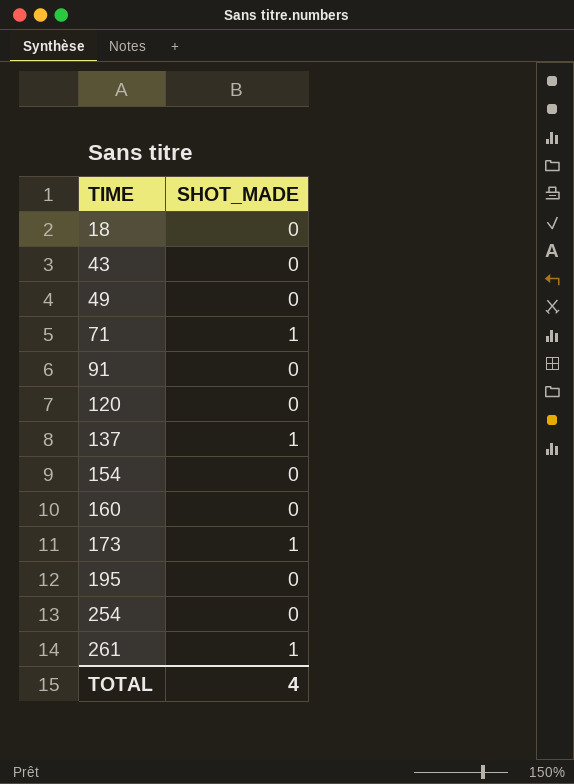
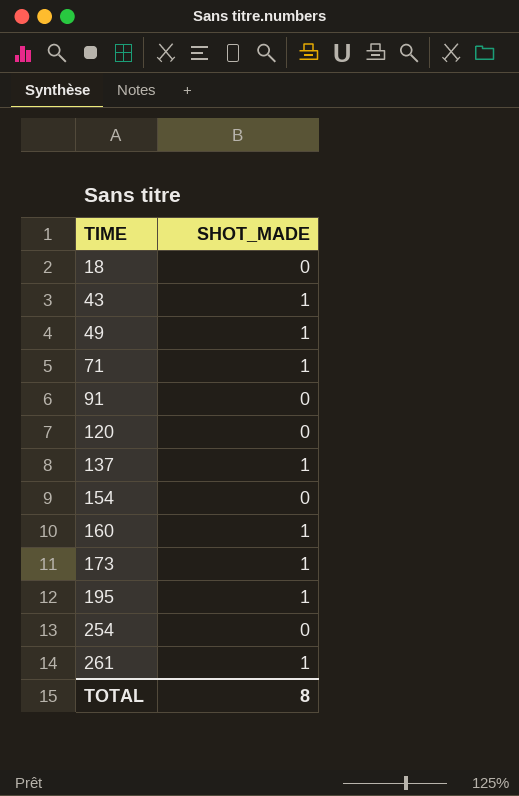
43 | SHOT_MADE: 0 -> 1
49 | SHOT_MADE: 0 -> 1
160 | SHOT_MADE: 0 -> 1
195 | SHOT_MADE: 0 -> 1
TOTAL | SHOT_MADE: 4 -> 8

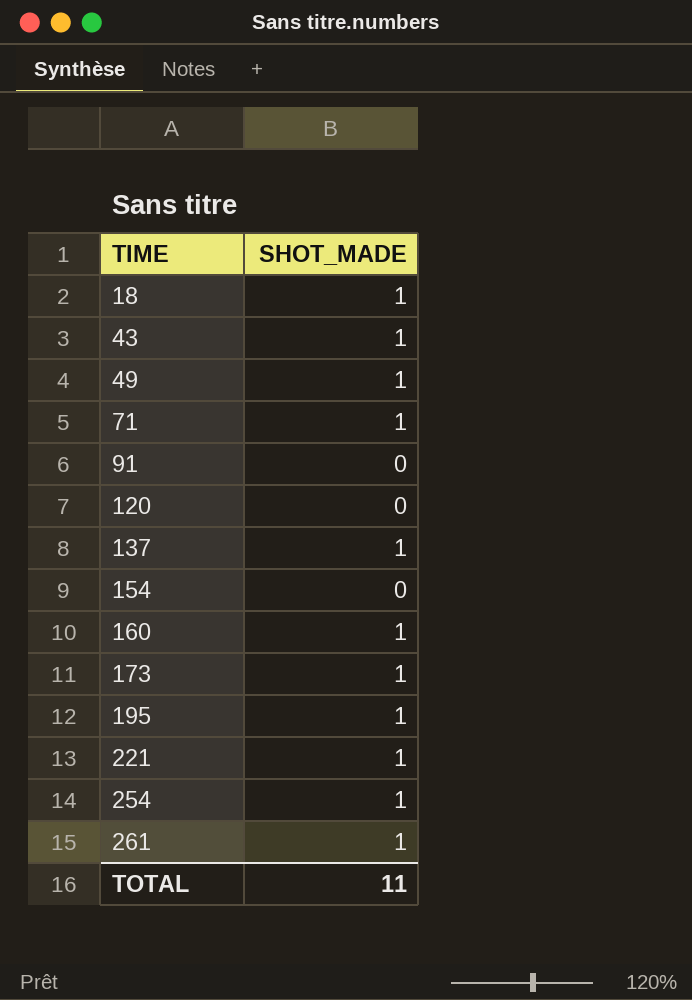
18 | SHOT_MADE: 0 -> 1
row 221: none -> 1
254 | SHOT_MADE: 0 -> 1
TOTAL | SHOT_MADE: 8 -> 11

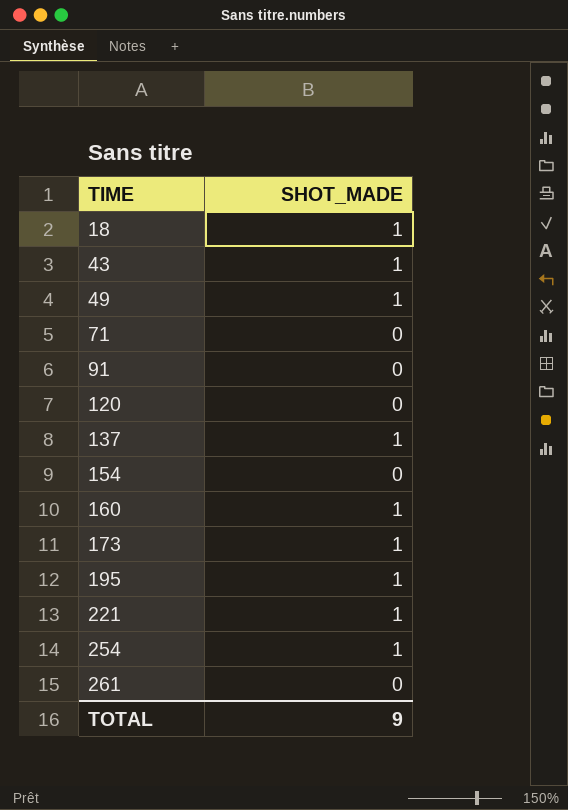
71 | SHOT_MADE: 1 -> 0
261 | SHOT_MADE: 1 -> 0
TOTAL | SHOT_MADE: 11 -> 9

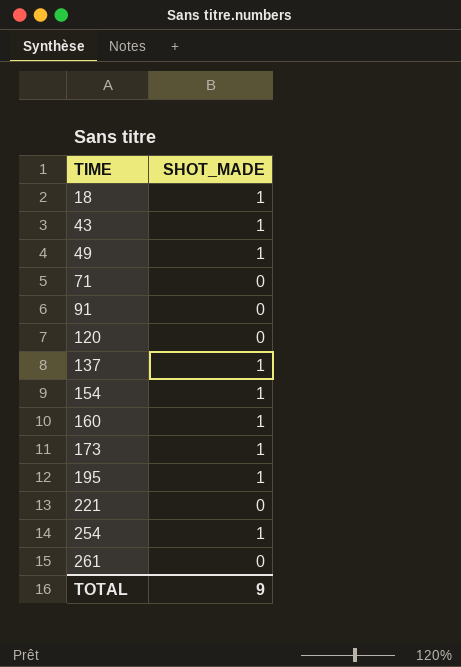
154 | SHOT_MADE: 0 -> 1
221 | SHOT_MADE: 1 -> 0

